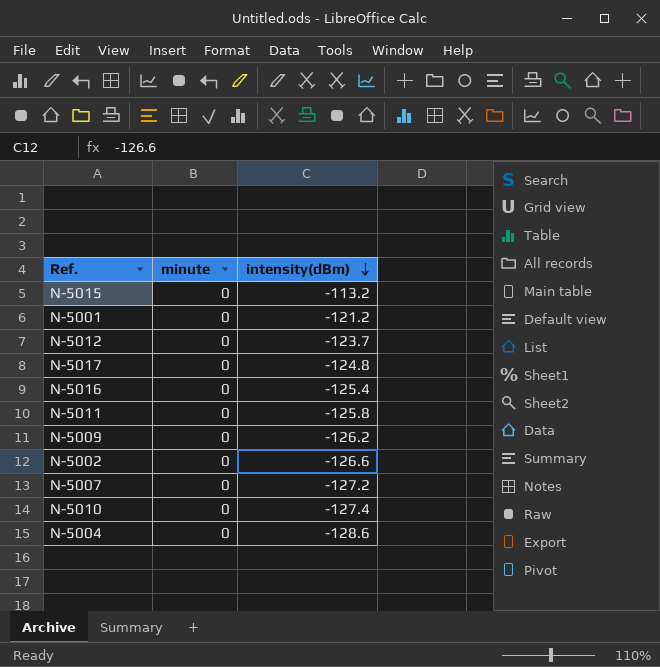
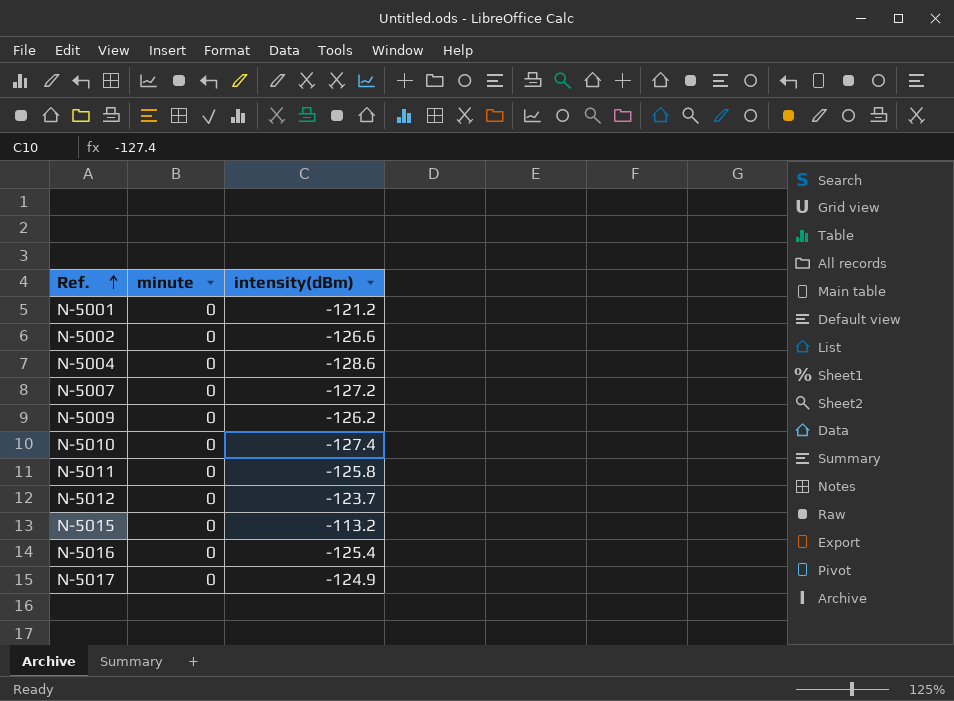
row order: intensity(dBm) descending -> Ref. ascending
N-5017 | intensity(dBm): -124.8 -> -124.9

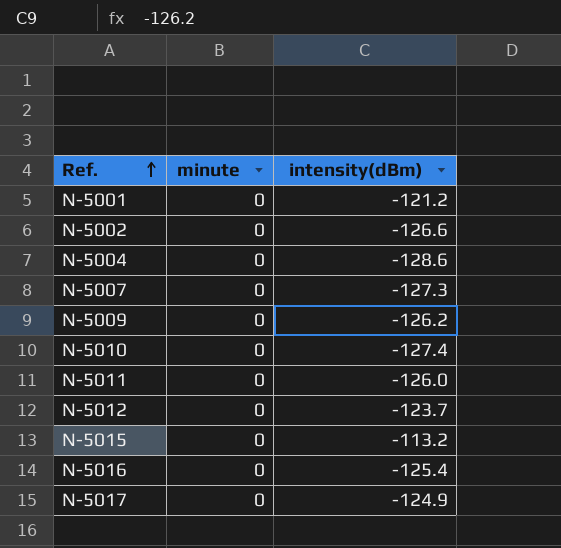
N-5007 | intensity(dBm): -127.2 -> -127.3
N-5011 | intensity(dBm): -125.8 -> -126.0

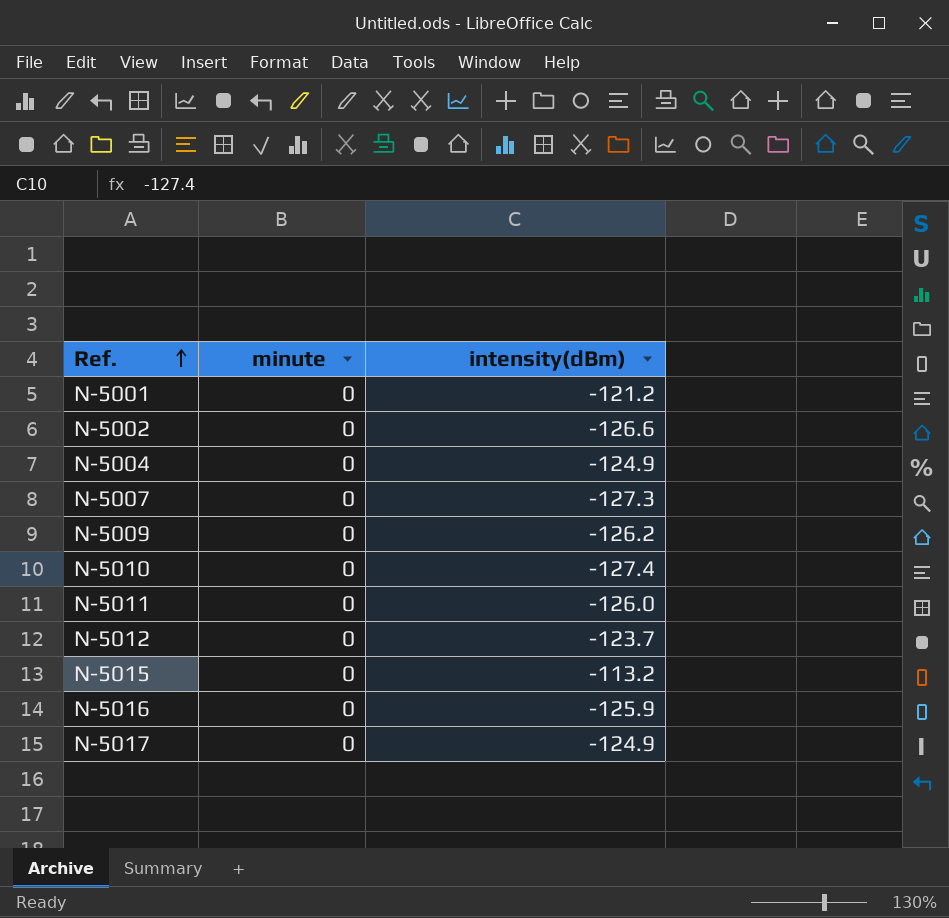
N-5004 | intensity(dBm): -128.6 -> -124.9
N-5016 | intensity(dBm): -125.4 -> -125.9

